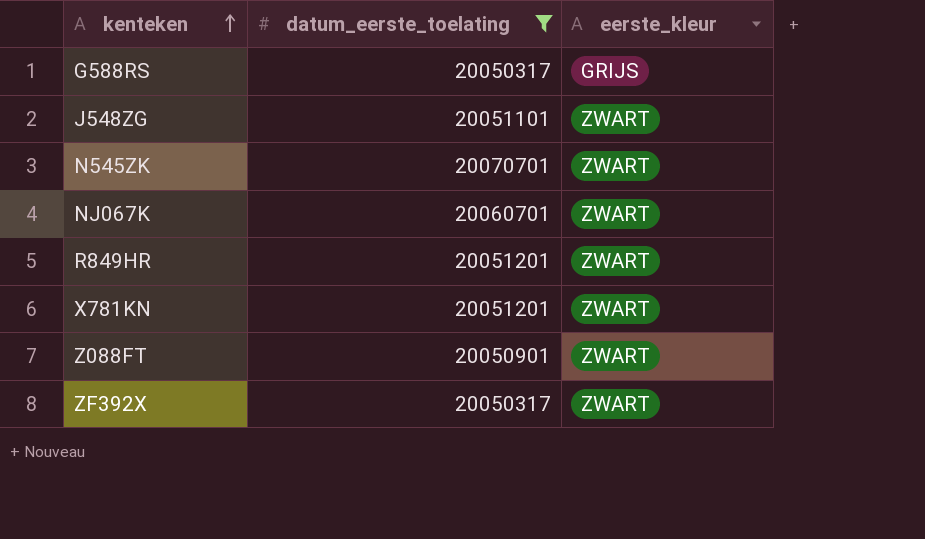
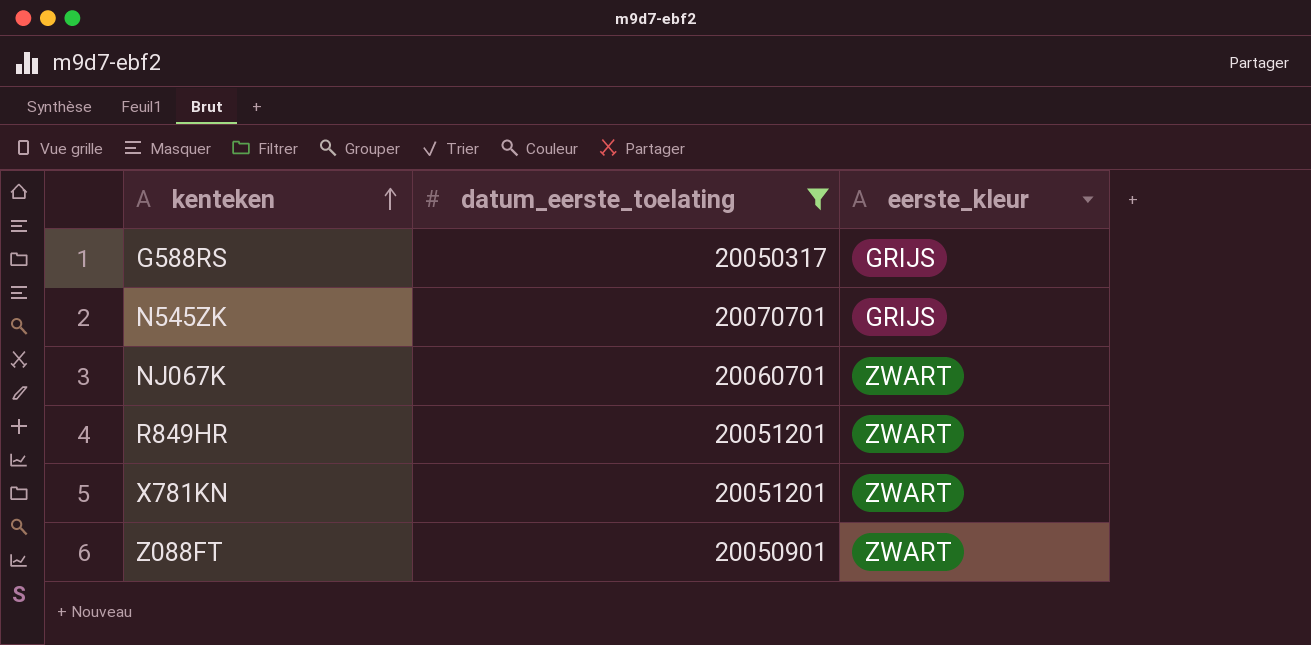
row J548ZG: 20051101 | ZWART -> none
row ZF392X: 20050317 | ZWART -> none
N545ZK | eerste_kleur: ZWART -> GRIJS

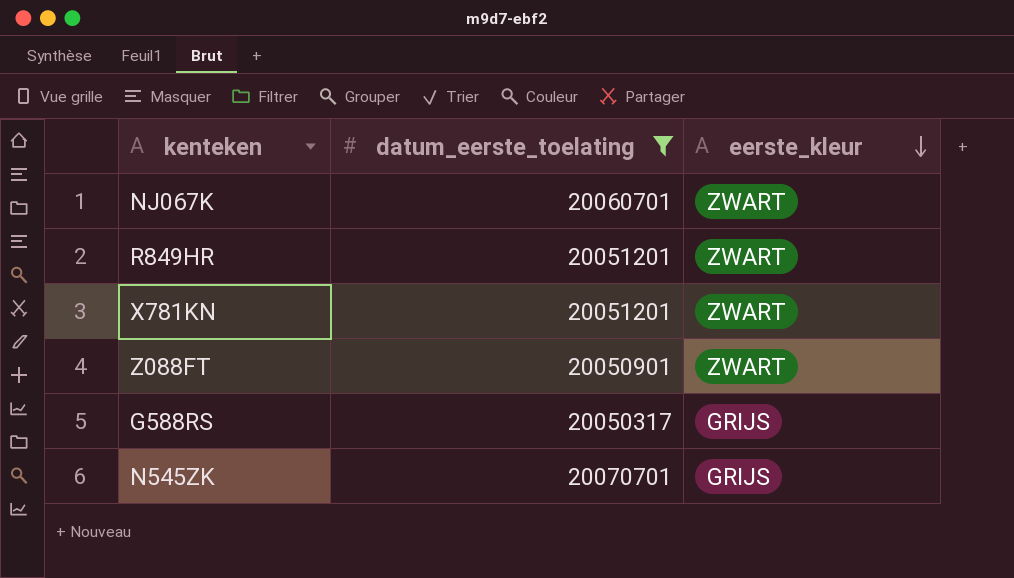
row order: kenteken ascending -> eerste_kleur descending

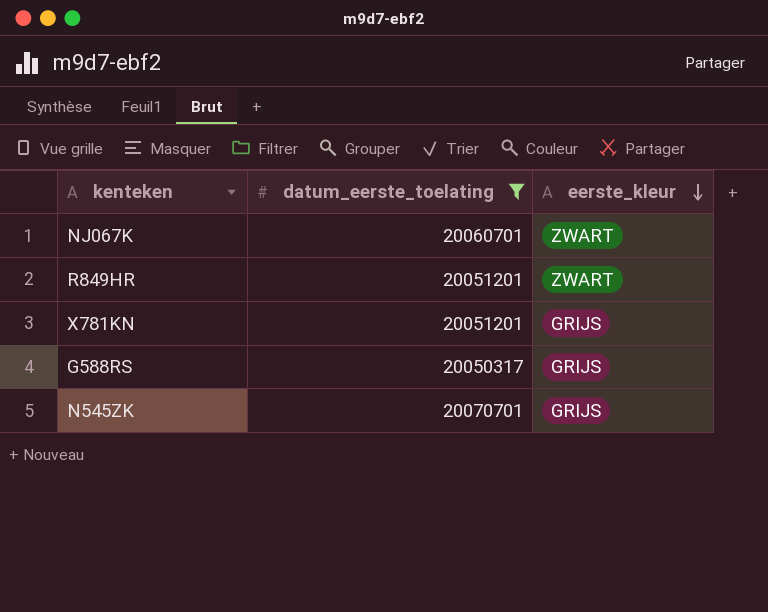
row Z088FT: 20050901 | ZWART -> none
X781KN | eerste_kleur: ZWART -> GRIJS

